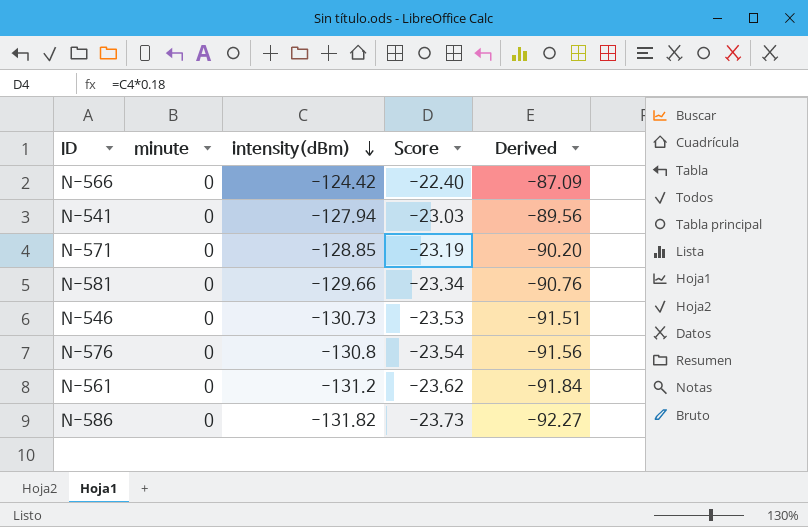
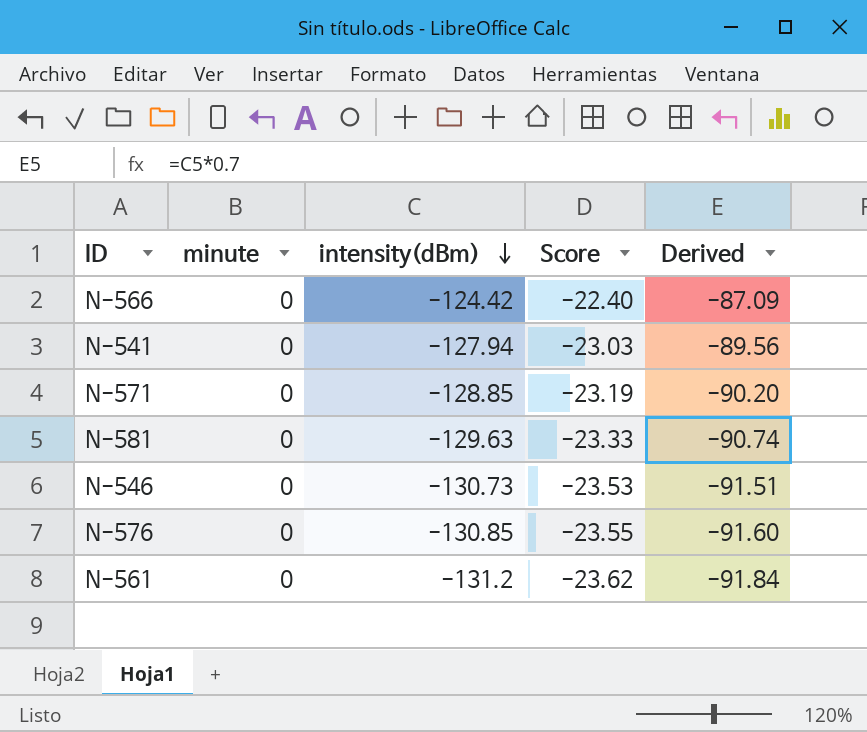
row N-586: 0 | -131.82 | -23.73 | -92.27 -> none
N-581 | intensity(dBm): -129.66 -> -129.63
N-581 | Score: -23.34 -> -23.33
N-581 | Derived: -90.76 -> -90.74
N-576 | intensity(dBm): -130.8 -> -130.85
N-576 | Score: -23.54 -> -23.55
N-576 | Derived: -91.56 -> -91.60

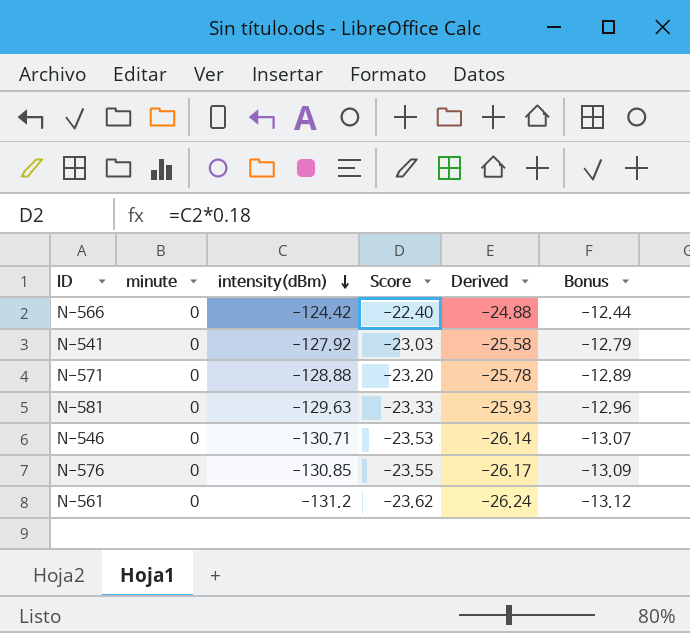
column Derived | formula: [intensity(dBm)] * 0.7 -> [intensity(dBm)] * 0.2
column Bonus | formula: none -> [intensity(dBm)] * 0.1
N-541 | intensity(dBm): -127.94 -> -127.92
N-571 | intensity(dBm): -128.85 -> -128.88
N-571 | Score: -23.19 -> -23.20
N-546 | intensity(dBm): -130.73 -> -130.71

